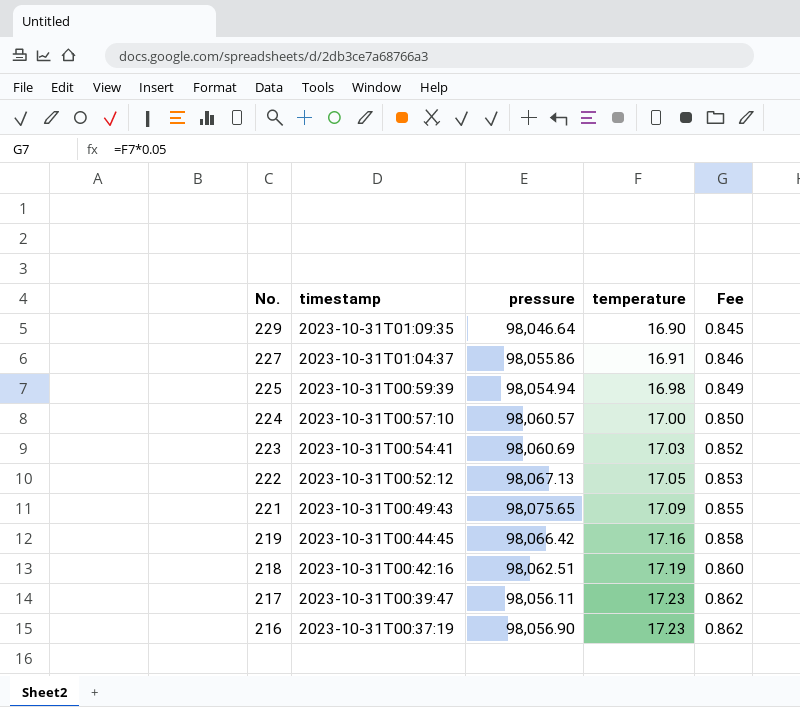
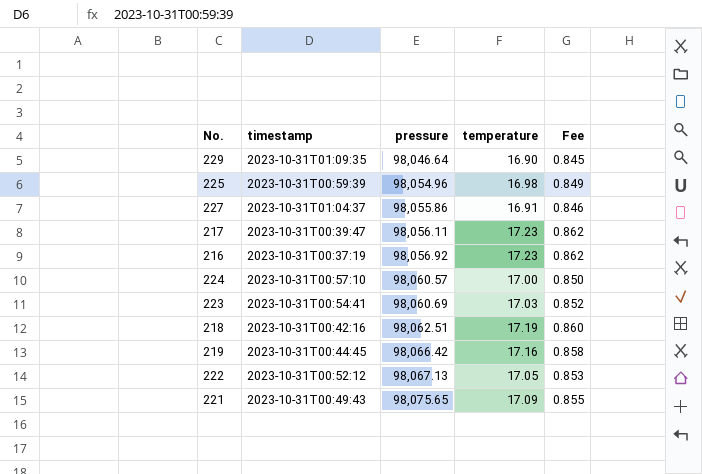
row order: No. descending -> pressure ascending
225 | pressure: 98,054.94 -> 98,054.96
216 | pressure: 98,056.90 -> 98,056.92

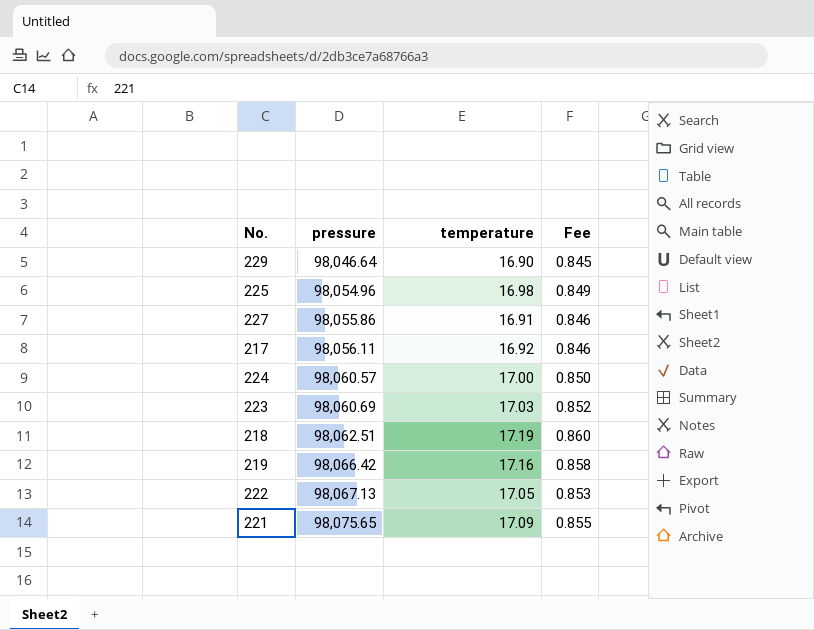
column timestamp | position: 2 -> none
row 216: 2023-10-31T00:37:19 | 98,056.92 | 17.23 | 0.862 -> none
217 | temperature: 17.23 -> 16.92
217 | Fee: 0.862 -> 0.846

